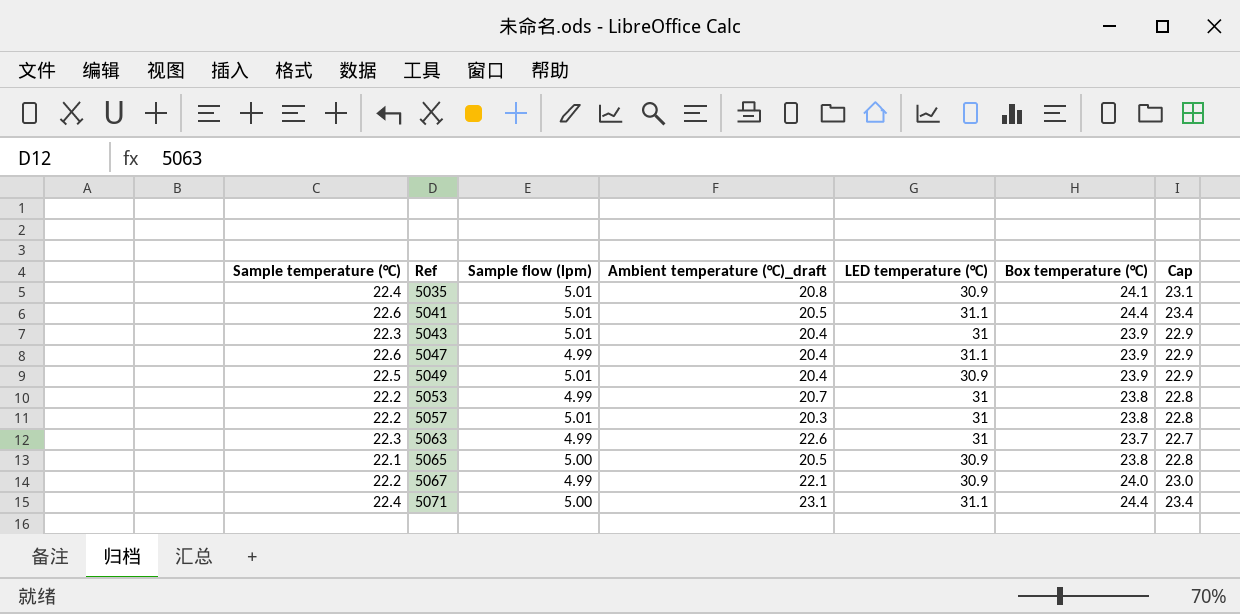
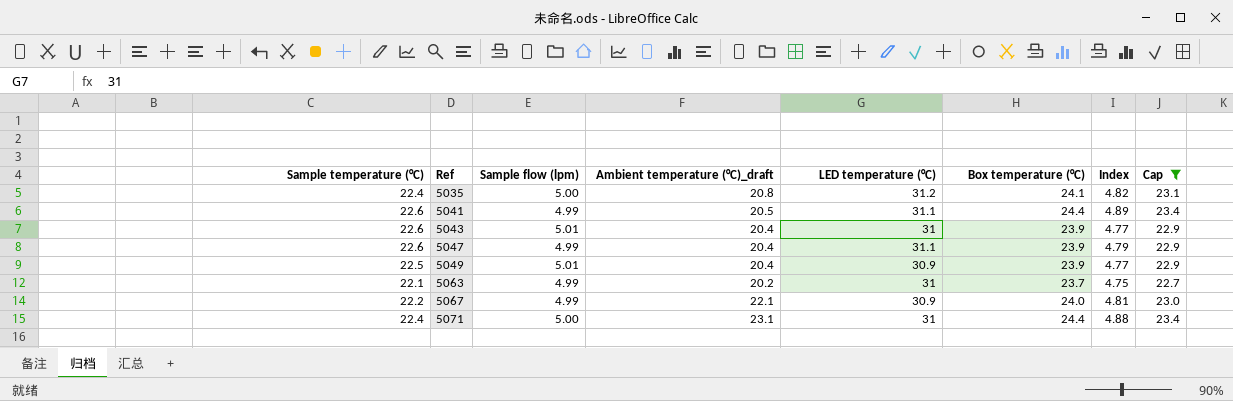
filter: none -> Cap != 22.8
column Index | formula: none -> [Box temperature (°C)] / [Sample flow (lpm)]
5035 | Sample flow (lpm): 5.01 -> 5.00
5035 | LED temperature (°C): 30.9 -> 31.2
5041 | Sample flow (lpm): 5.01 -> 4.99
5043 | Sample temperature (°C): 22.3 -> 22.6
5063 | Sample temperature (°C): 22.3 -> 22.1
5063 | Ambient temperature (°C)_draft: 22.6 -> 20.2
5071 | LED temperature (°C): 31.1 -> 31

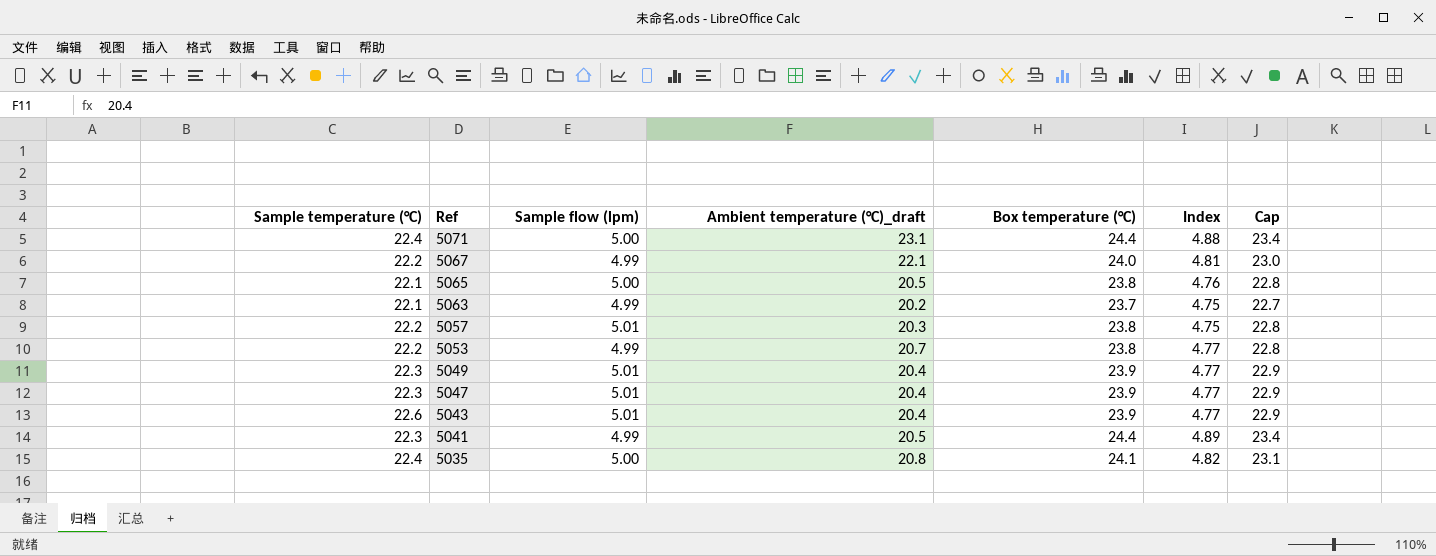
filter: Cap != 22.8 -> none
row order: Ref ascending -> Ref descending
column LED temperature (°C) | position: 5 -> none
5049 | Sample temperature (°C): 22.5 -> 22.3
5047 | Sample temperature (°C): 22.6 -> 22.3
5047 | Sample flow (lpm): 4.99 -> 5.01
5047 | Index: 4.79 -> 4.77
5041 | Sample temperature (°C): 22.6 -> 22.3

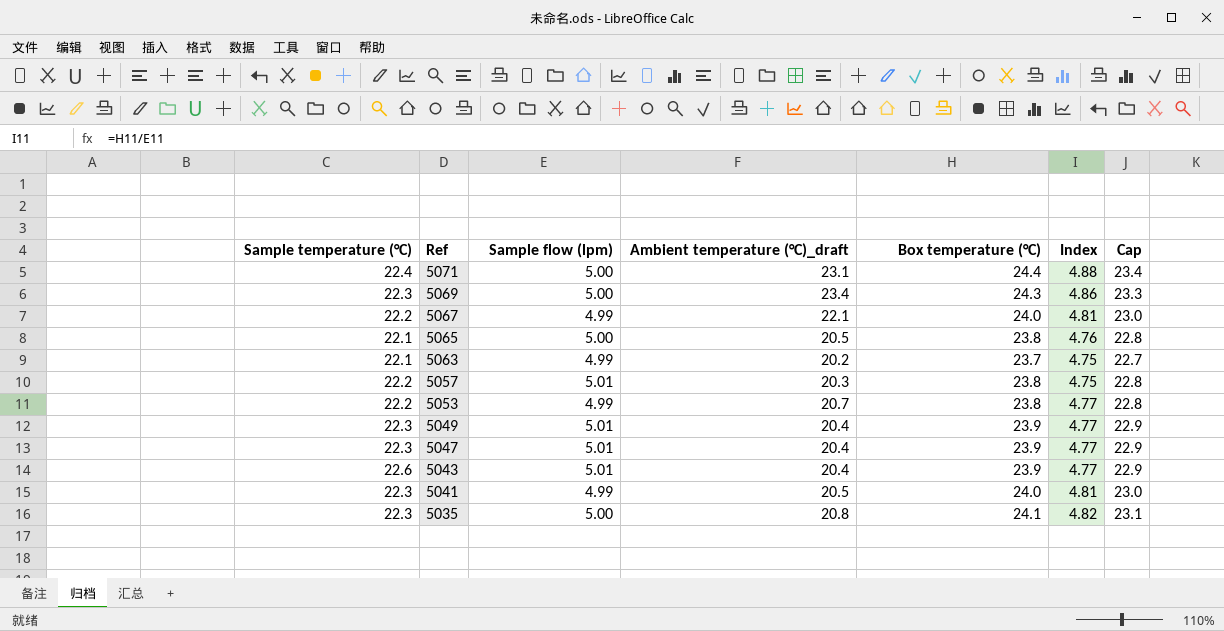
row 5069: none -> 22.3 | 5.00 | 23.4 | 24.3 | 4.86 | 23.3
5041 | Box temperature (°C): 24.4 -> 24.0
5041 | Index: 4.89 -> 4.81
5041 | Cap: 23.4 -> 23.0
5035 | Sample temperature (°C): 22.4 -> 22.3

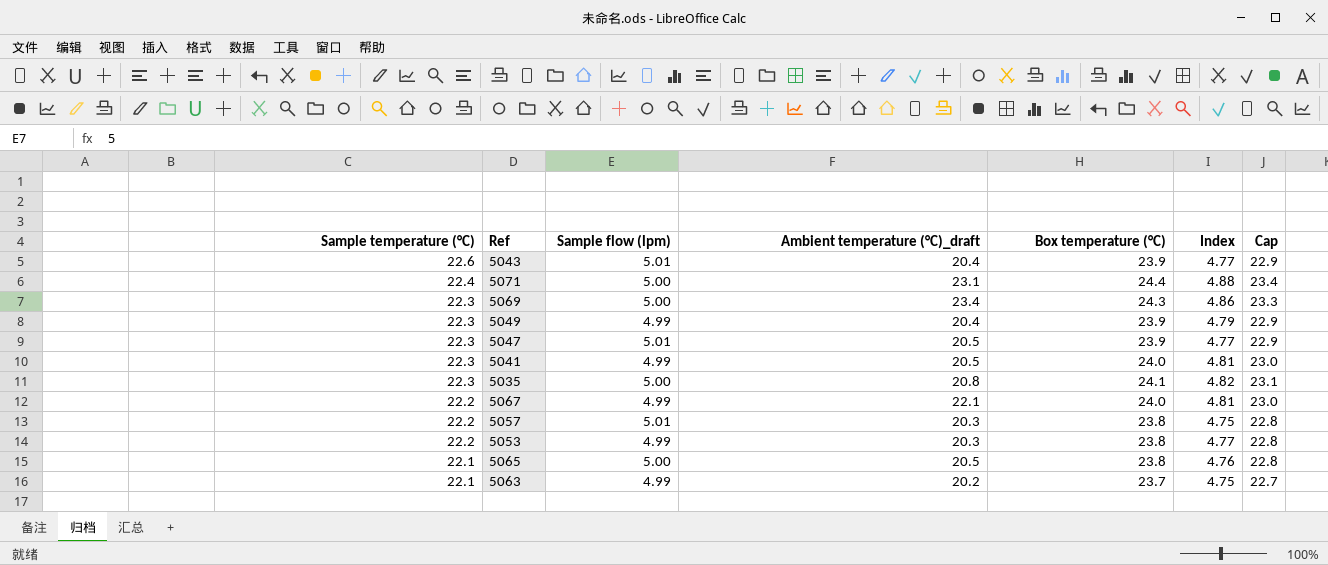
row order: Ref descending -> Sample temperature (°C) descending
5049 | Sample flow (lpm): 5.01 -> 4.99
5049 | Index: 4.77 -> 4.79
5047 | Ambient temperature (°C)_draft: 20.4 -> 20.5
5053 | Ambient temperature (°C)_draft: 20.7 -> 20.3

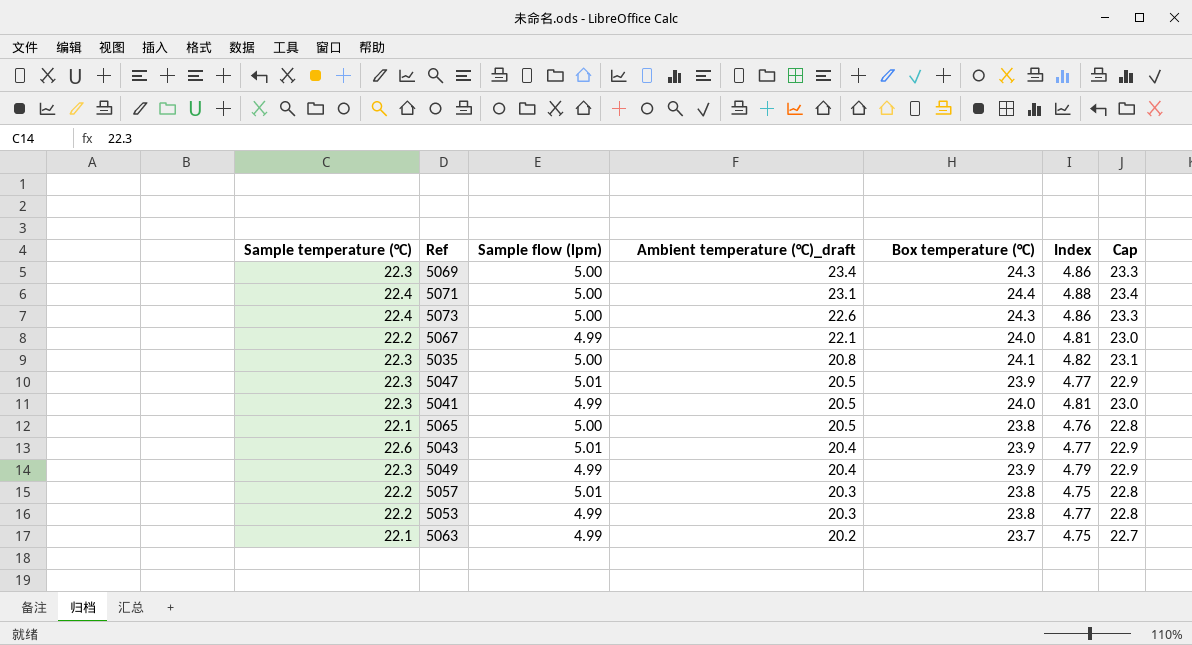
row order: Sample temperature (°C) descending -> Ambient temperature (°C)_draft descending
row 5073: none -> 22.4 | 5.00 | 22.6 | 24.3 | 4.86 | 23.3

